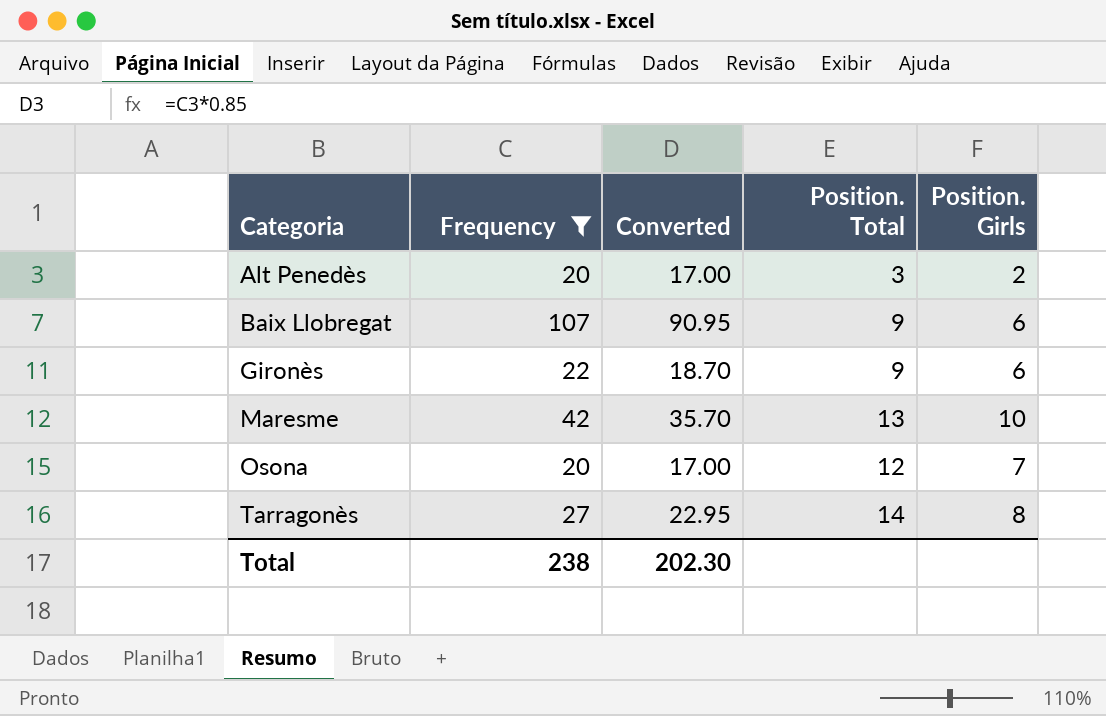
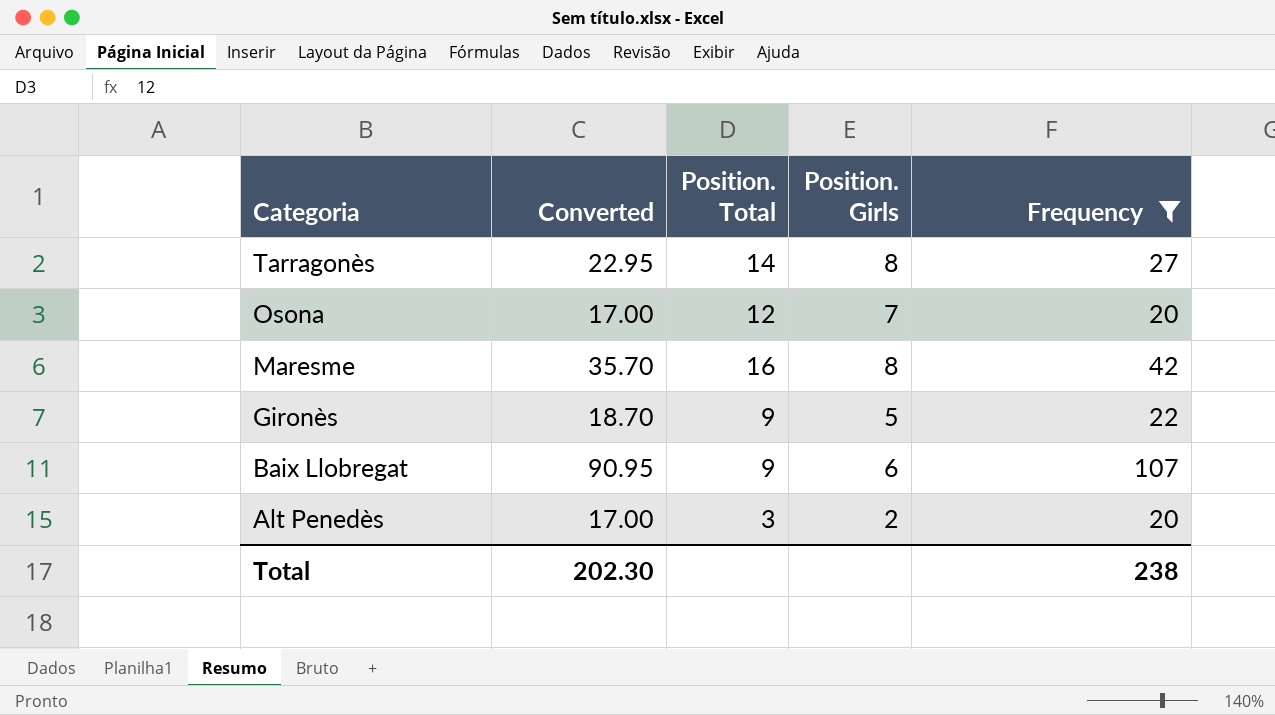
row order: Categoria ascending -> Categoria descending
column Frequency | position: 2 -> 5
Maresme | Position. Total: 13 -> 16
Maresme | Position. Girls: 10 -> 8
Gironès | Position. Girls: 6 -> 5

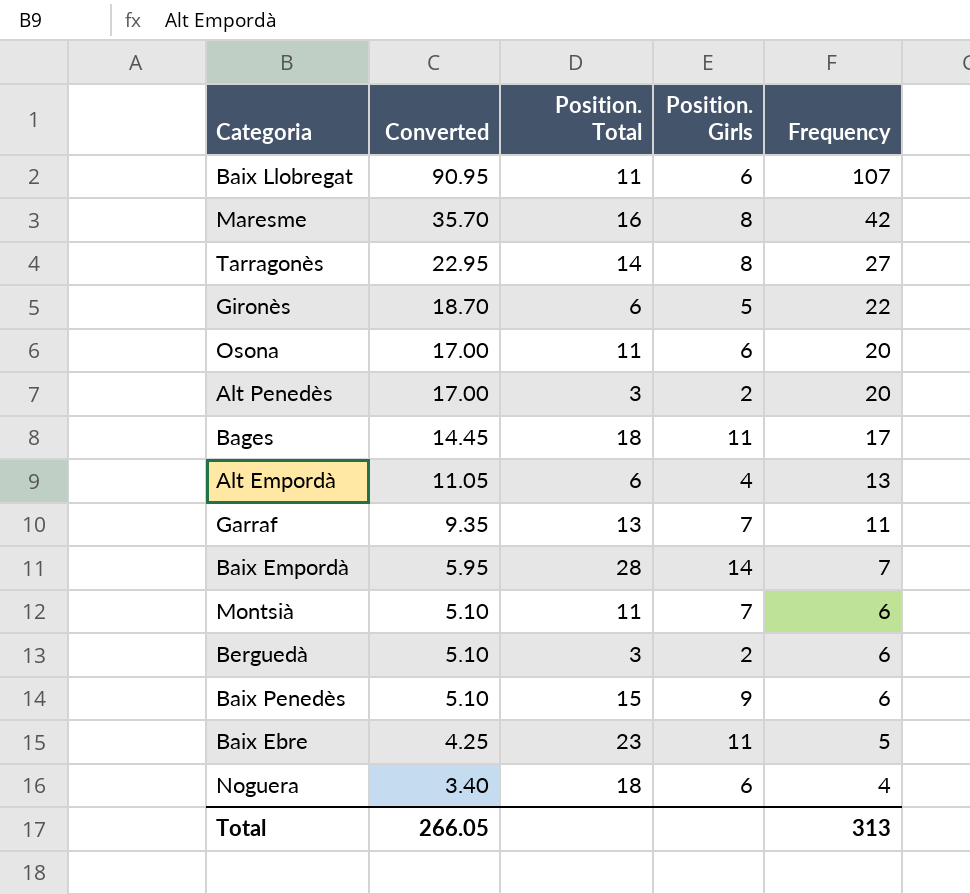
filter: Frequency >= 20 -> none
row order: Categoria descending -> Converted descending
Baix Llobregat | Position. Total: 9 -> 11
Gironès | Position. Total: 9 -> 6
Osona | Position. Total: 12 -> 11
Osona | Position. Girls: 7 -> 6
Total | Converted: 202.30 -> 266.05
Total | Frequency: 238 -> 313

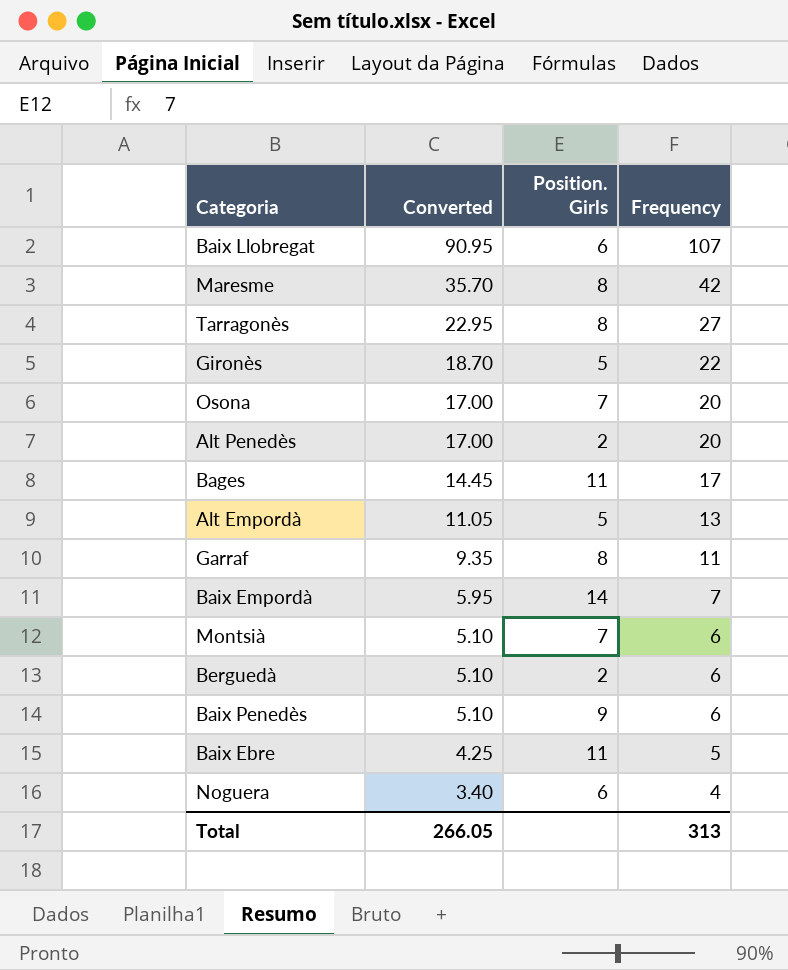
column Position. Total | position: 3 -> none
Osona | Position. Girls: 6 -> 7
Alt Empordà | Position. Girls: 4 -> 5
Garraf | Position. Girls: 7 -> 8

